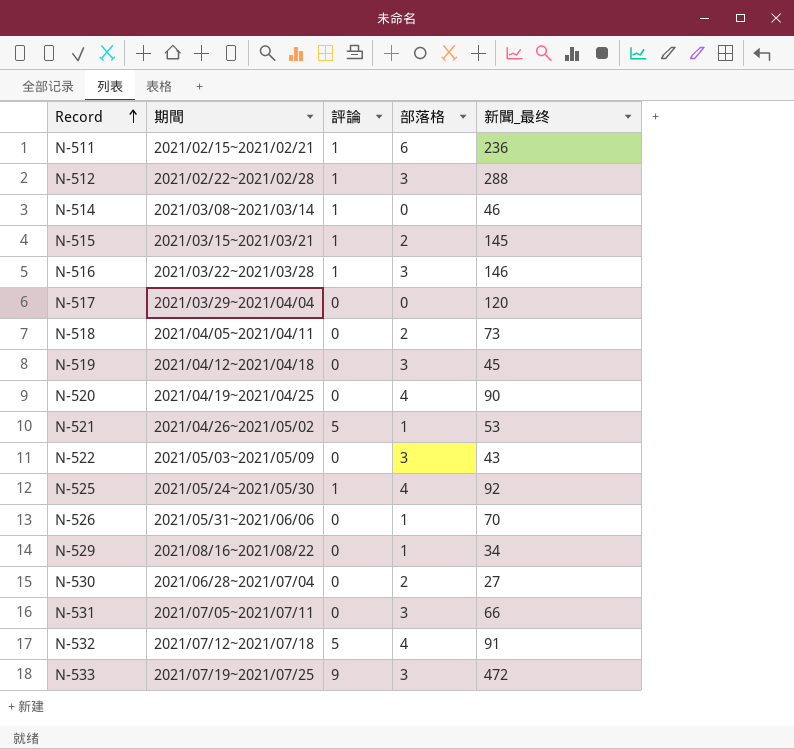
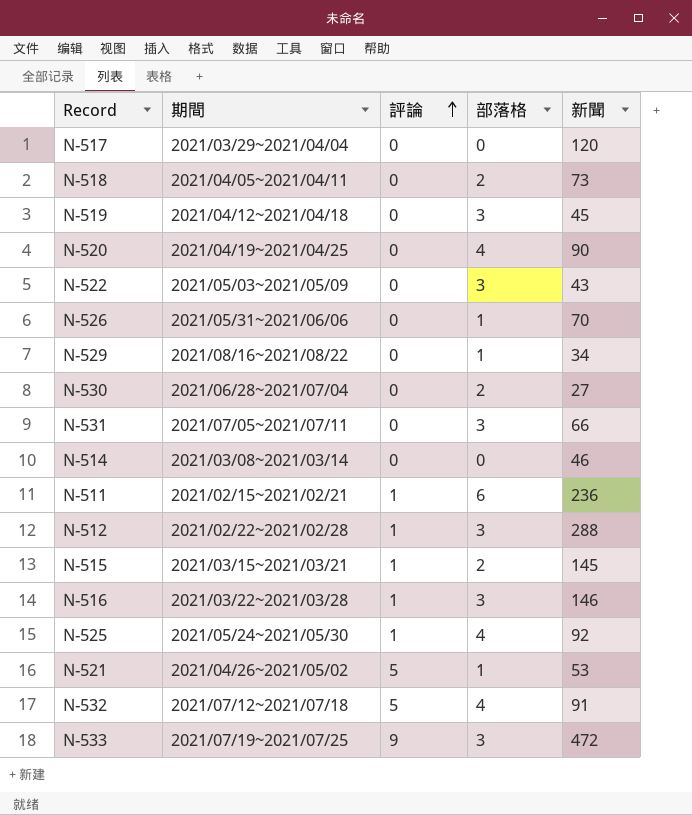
row order: Record ascending -> 評論 ascending
column name: 新聞_最终 -> 新聞
N-514 | 評論: 1 -> 0

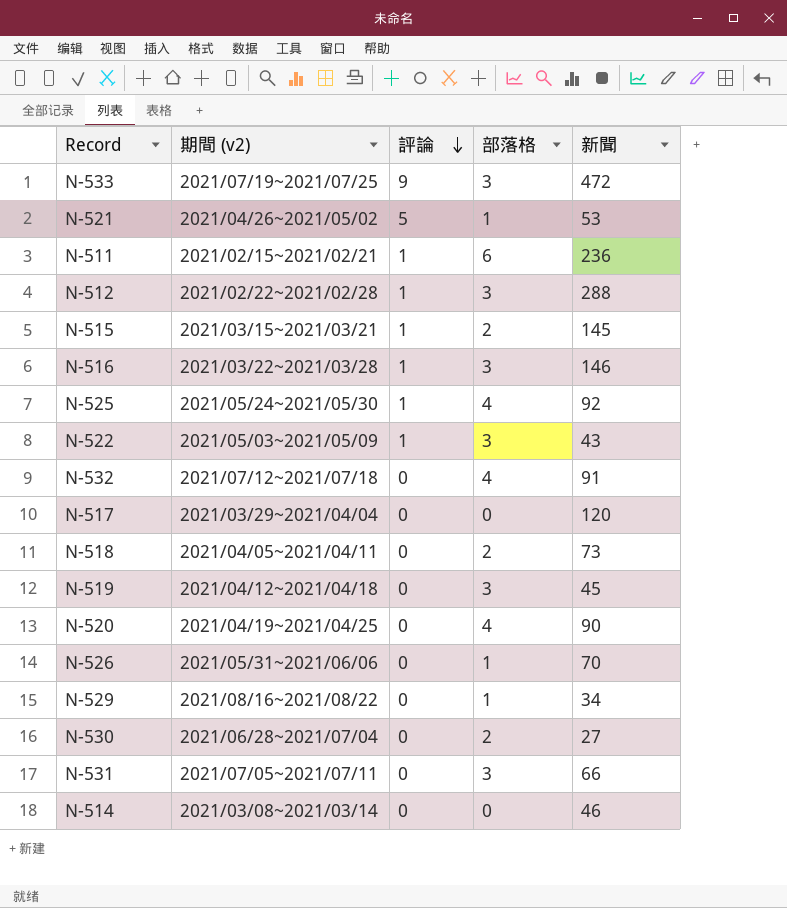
row order: 評論 ascending -> 評論 descending
column name: 期間 -> 期間 (v2)
N-522 | 評論: 0 -> 1
N-532 | 評論: 5 -> 0

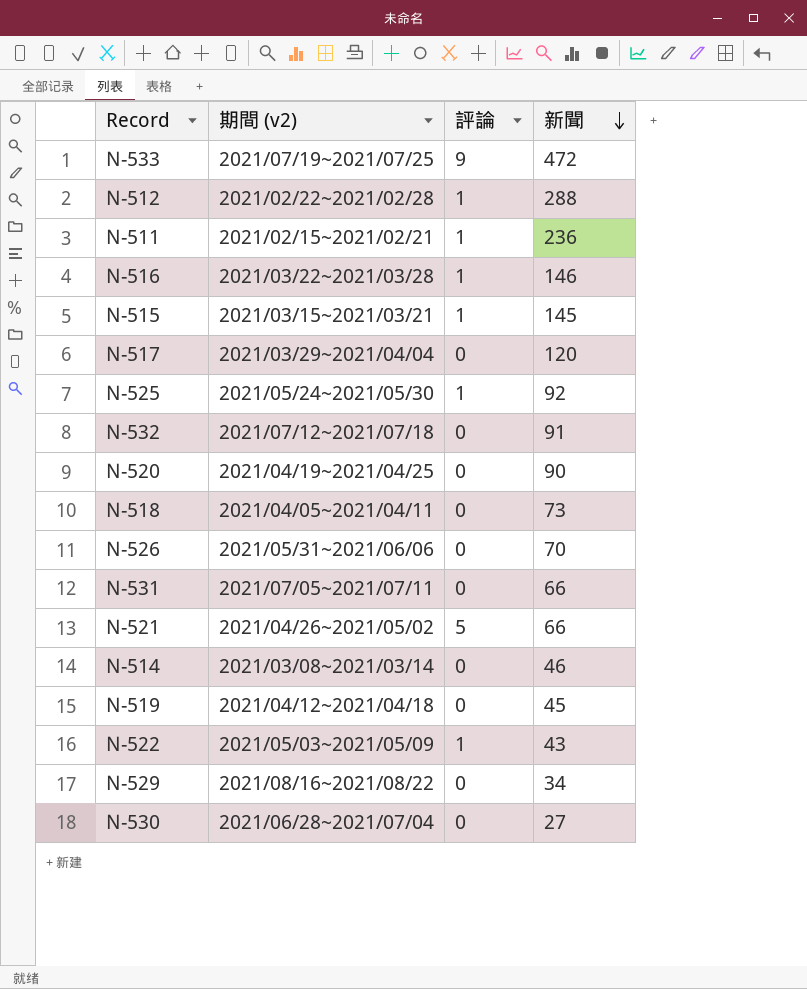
row order: 評論 descending -> 新聞 descending
column 部落格 | position: 4 -> none
N-521 | 新聞: 53 -> 66

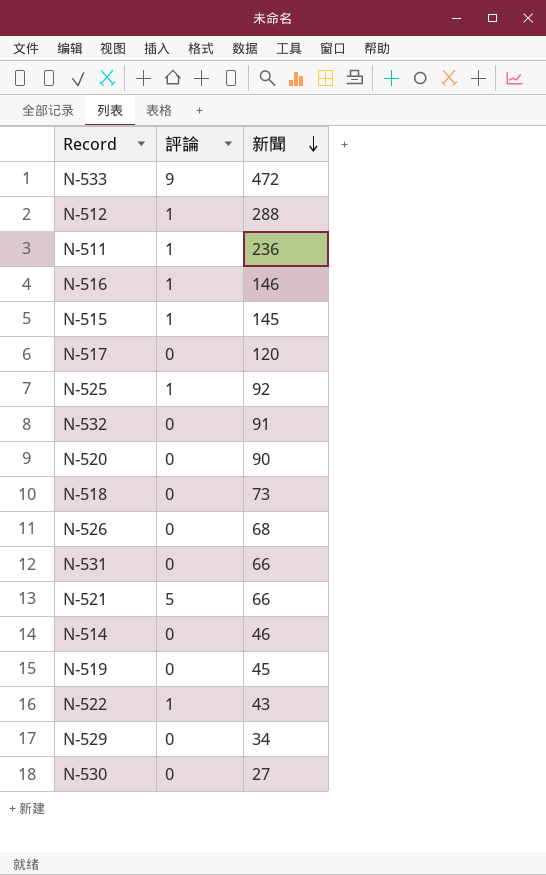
column 期間 (v2) | position: 2 -> none
N-526 | 新聞: 70 -> 68

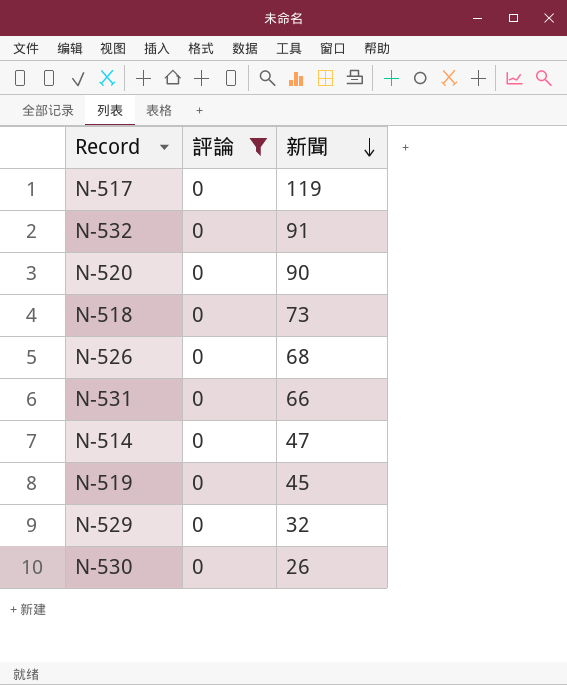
filter: none -> 評論 = 0
N-517 | 新聞: 120 -> 119
N-514 | 新聞: 46 -> 47
N-529 | 新聞: 34 -> 32
N-530 | 新聞: 27 -> 26

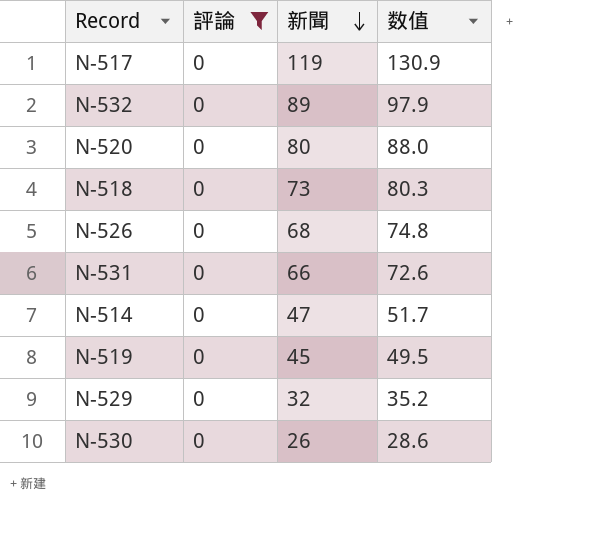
column 数值 | formula: none -> [新聞] * 1.1
N-532 | 新聞: 91 -> 89
N-520 | 新聞: 90 -> 80

